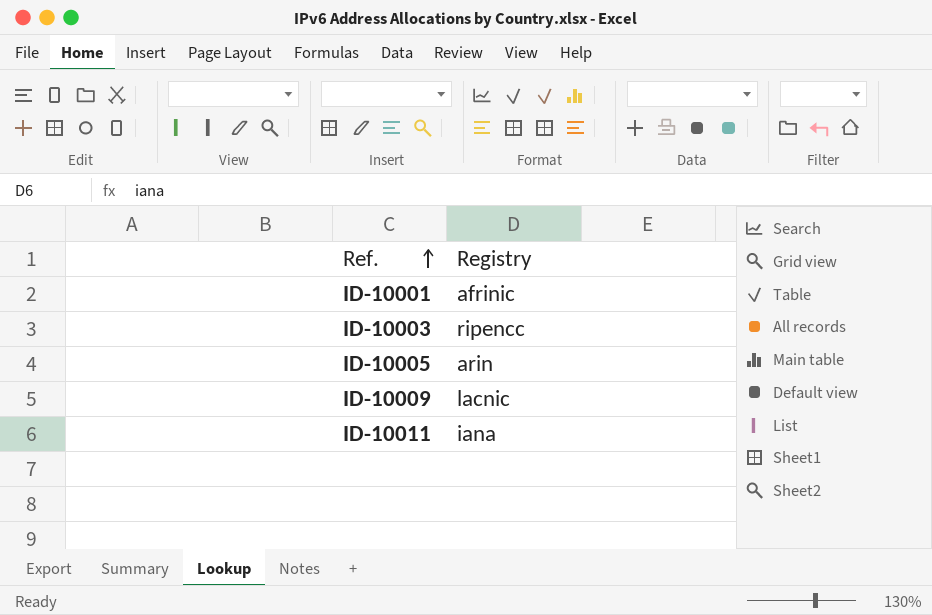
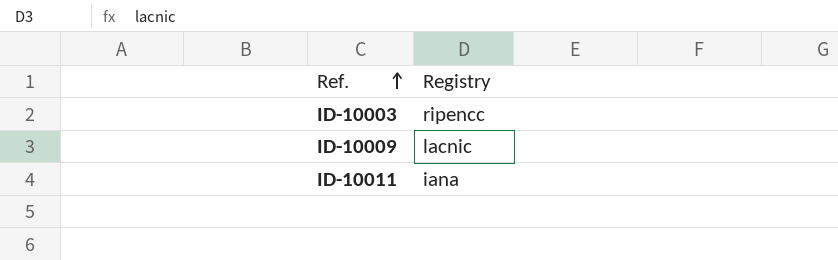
row ID-10001: afrinic -> none
row ID-10005: arin -> none

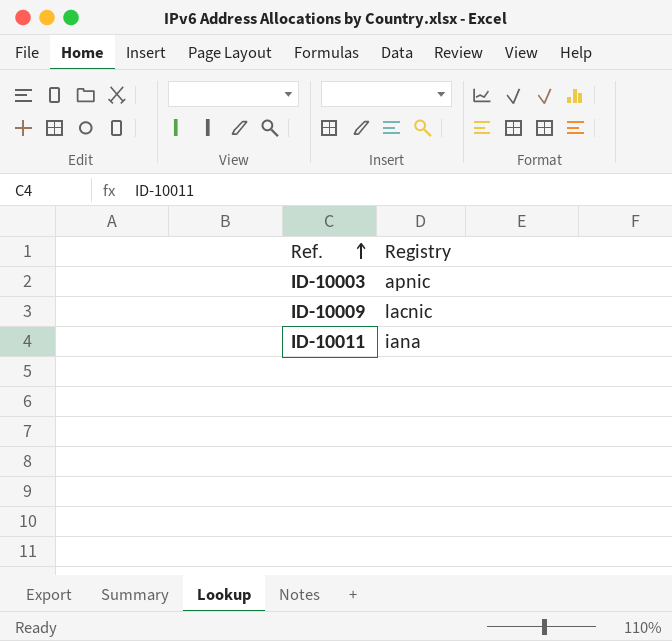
ID-10003 | Registry: ripencc -> apnic

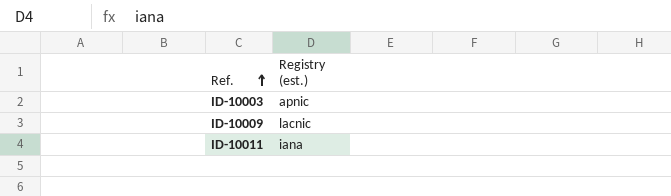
column name: Registry -> Registry (est.)

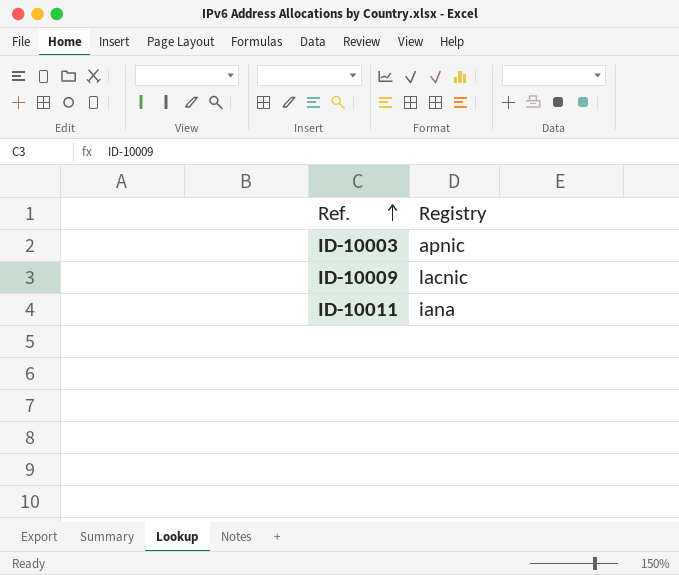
column name: Registry (est.) -> Registry

